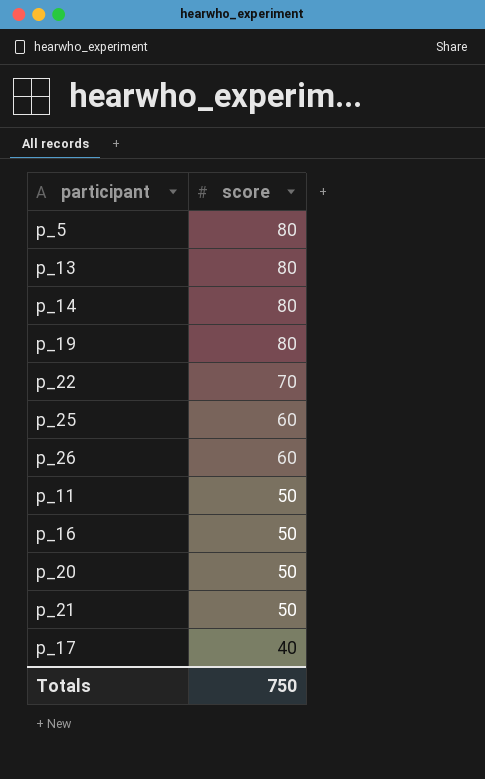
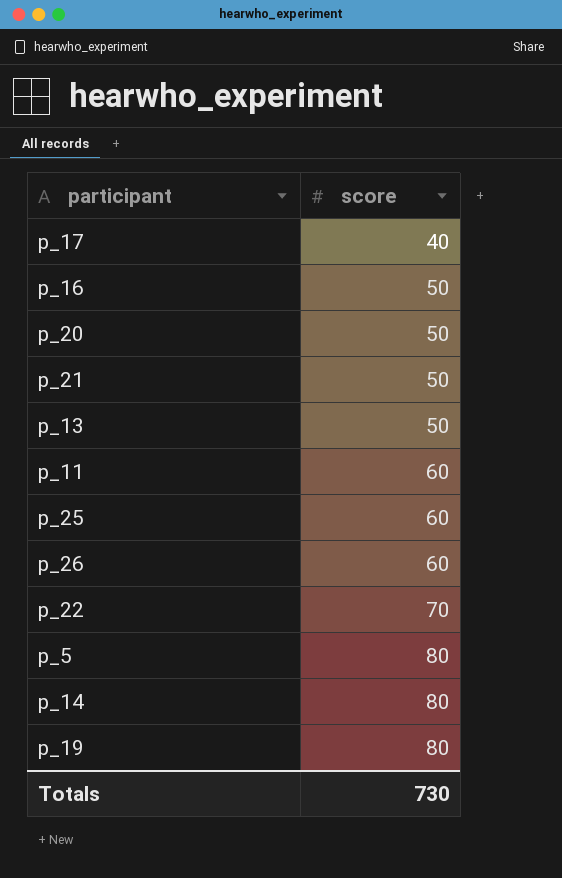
row order: score descending -> score ascending
p_13 | score: 80 -> 50
p_11 | score: 50 -> 60
Totals | score: 750 -> 730

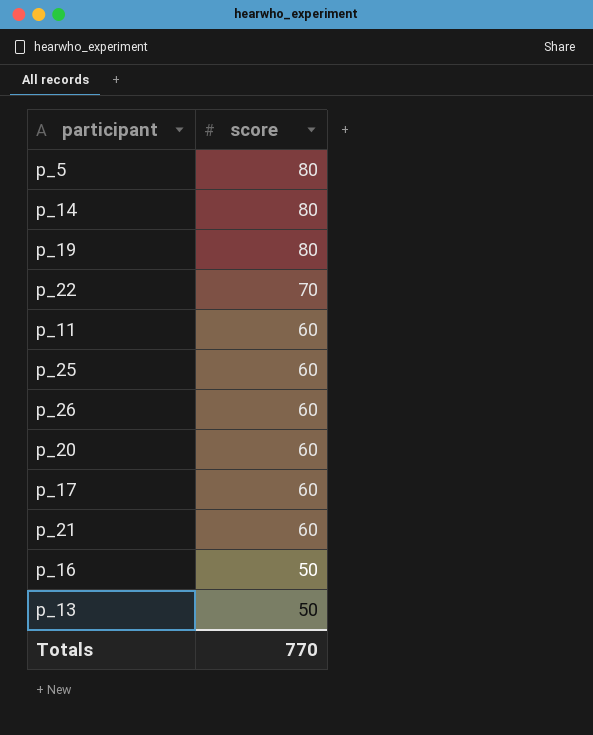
row order: score ascending -> score descending
p_20 | score: 50 -> 60
p_17 | score: 40 -> 60
p_21 | score: 50 -> 60
Totals | score: 730 -> 770

